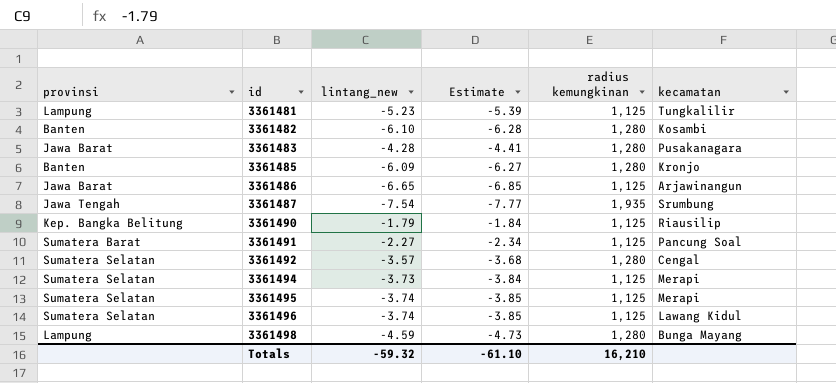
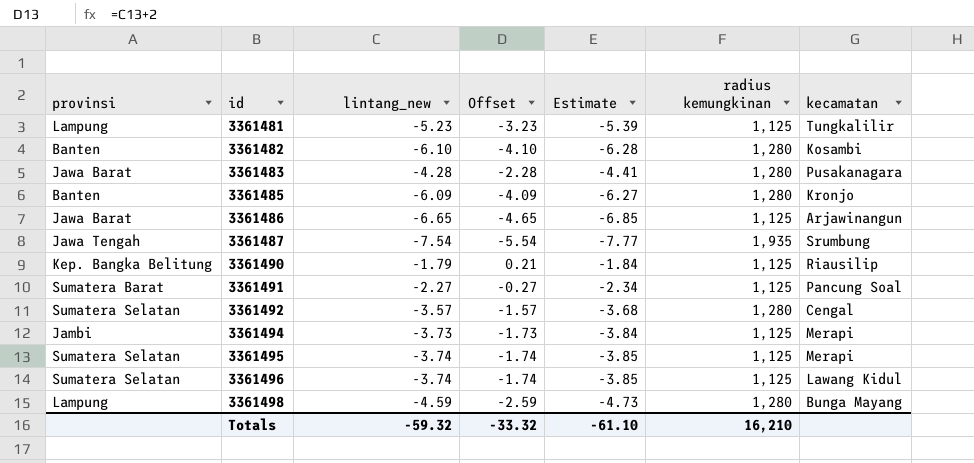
column Offset | formula: none -> [lintang_new] + 2
3361494 | provinsi: Sumatera Selatan -> Jambi

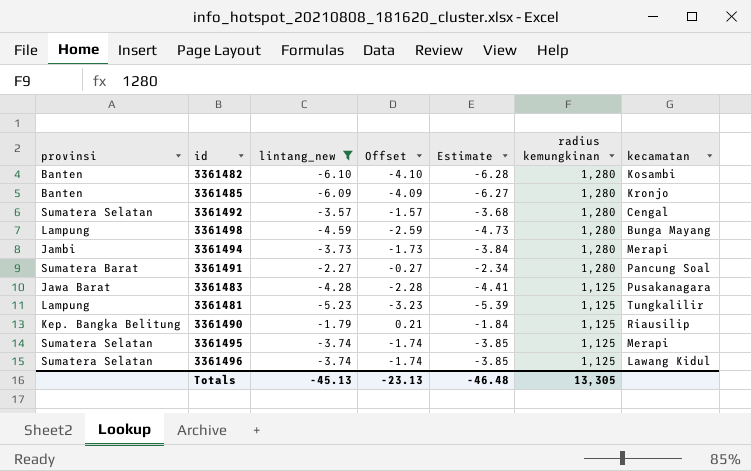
filter: none -> lintang_new >= -6.10
row order: id ascending -> radius kemungkinan descending
3361494 | radius kemungkinan: 1,125 -> 1,280
3361491 | radius kemungkinan: 1,125 -> 1,280
3361483 | radius kemungkinan: 1,280 -> 1,125
Totals | lintang_new: -59.32 -> -45.13
Totals | Offset: -33.32 -> -23.13
Totals | Estimate: -61.10 -> -46.48
Totals | radius kemungkinan: 16,210 -> 13,305

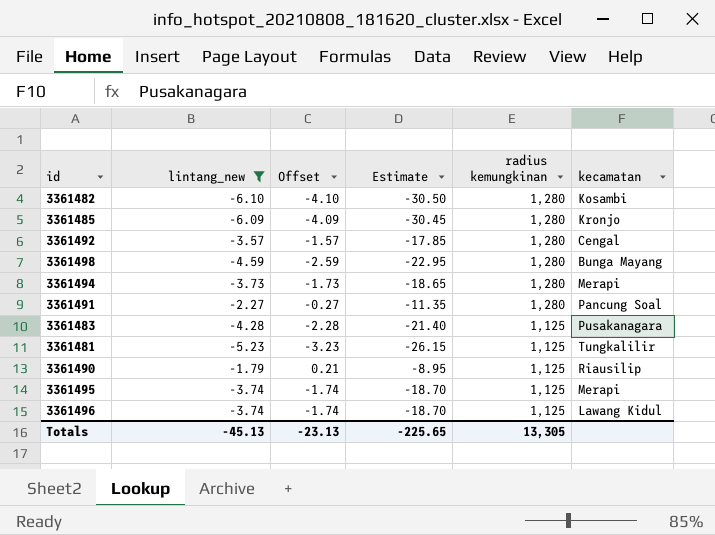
column provinsi | position: 1 -> none
column Estimate | formula: [lintang_new] * 1.03 -> [lintang_new] * 5
Totals | Estimate: -46.48 -> -225.65

